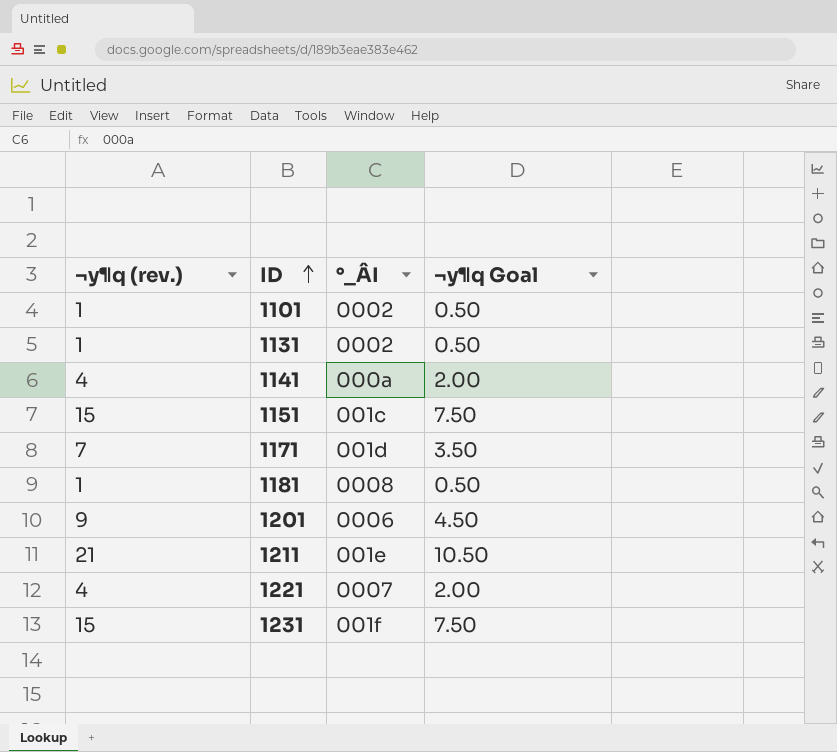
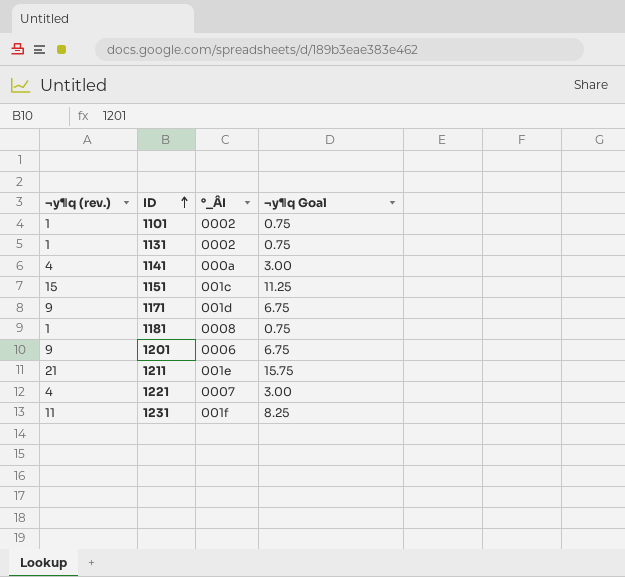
column ¬y¶q Goal | formula: [¬y¶q (rev.)] * 0.5 -> [¬y¶q (rev.)] * 0.75
1171 | ¬y¶q (rev.): 7 -> 9
1231 | ¬y¶q (rev.): 15 -> 11

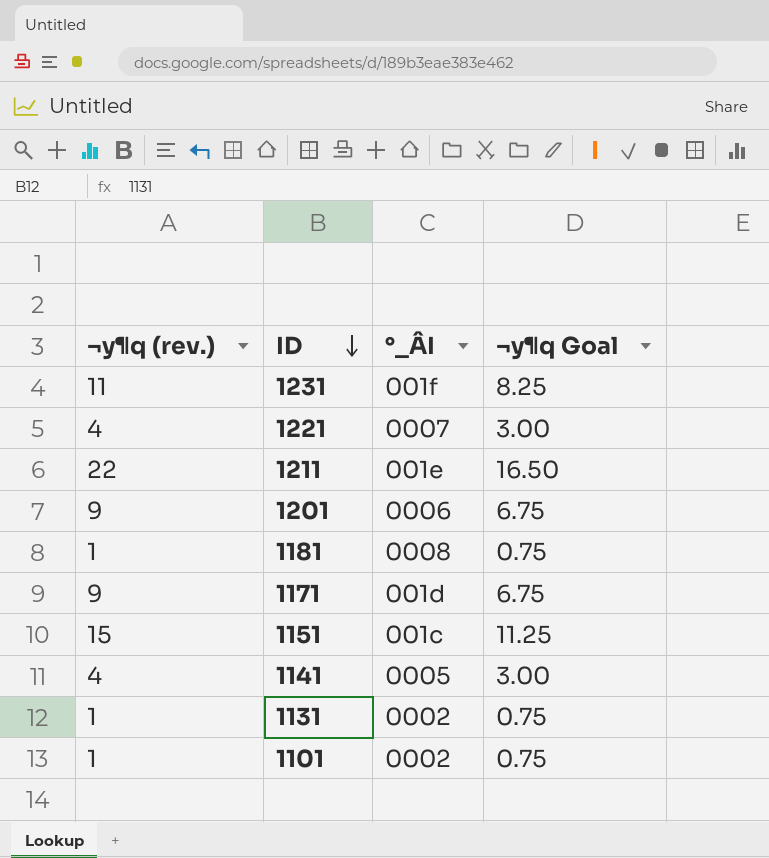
row order: ID ascending -> ID descending
1211 | ¬y¶q (rev.): 21 -> 22
1211 | ¬y¶q Goal: 15.75 -> 16.50
1141 | °_ÂI: 000a -> 0005

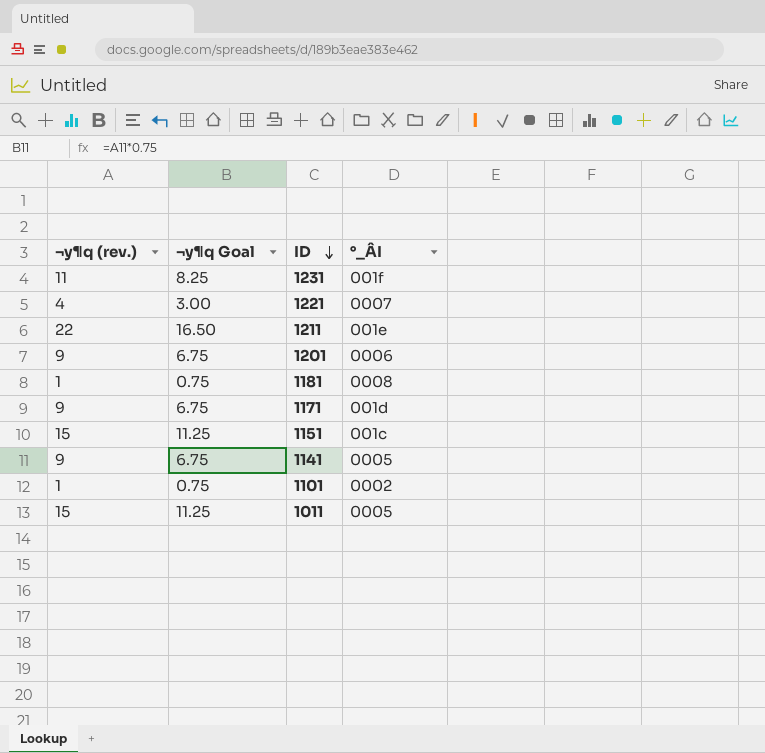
column ¬y¶q Goal | position: 4 -> 2
row 1131: 1 | 0002 | 0.75 -> none
1141 | ¬y¶q (rev.): 4 -> 9
1141 | ¬y¶q Goal: 3.00 -> 6.75
row 1011: none -> 15 | 11.25 | 0005

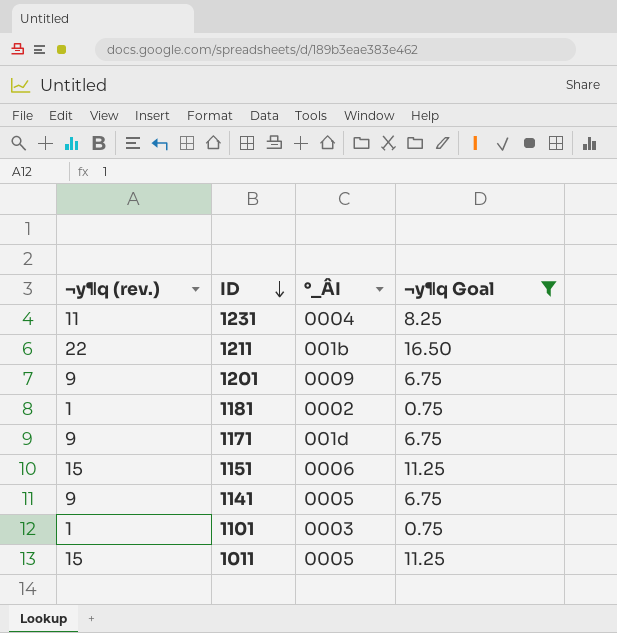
filter: none -> ¬y¶q Goal != 3.00
column ¬y¶q Goal | position: 2 -> 4
1231 | °_ÂI: 001f -> 0004
1211 | °_ÂI: 001e -> 001b
1201 | °_ÂI: 0006 -> 0009
1181 | °_ÂI: 0008 -> 0002
1151 | °_ÂI: 001c -> 0006
1101 | °_ÂI: 0002 -> 0003

